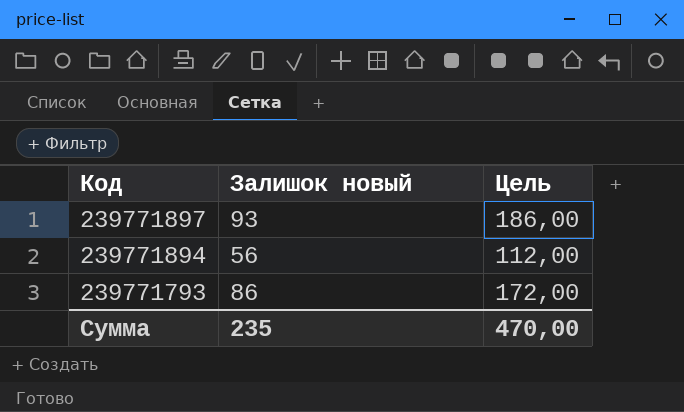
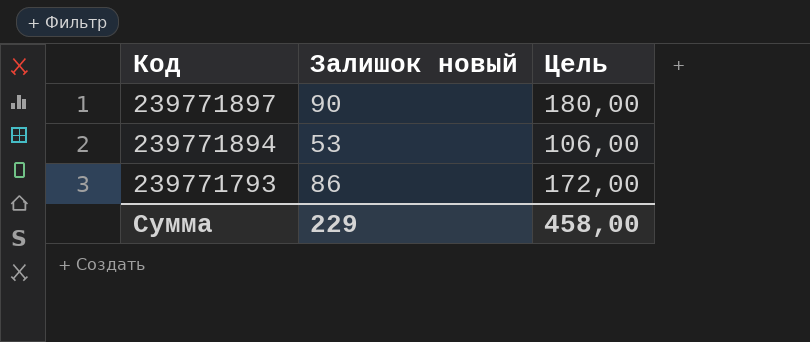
239771897 | Залишок новый: 93 -> 90
239771897 | Цель: 186,00 -> 180,00
239771894 | Залишок новый: 56 -> 53
239771894 | Цель: 112,00 -> 106,00
Сумма | Залишок новый: 235 -> 229
Сумма | Цель: 470,00 -> 458,00

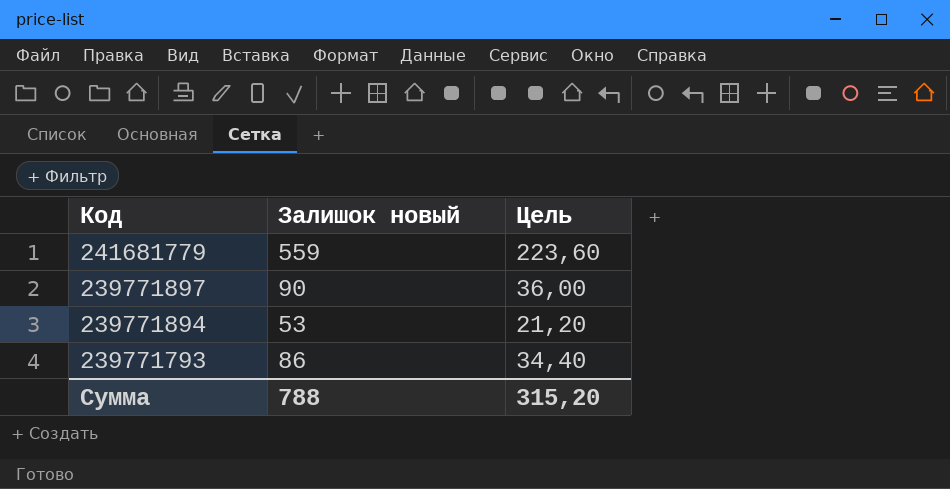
column Цель | formula: [Залишок новый] * 2 -> [Залишок новый] * 0,4
row 241681779: none -> 559 | 223,60
Сумма | Залишок новый: 229 -> 788
Сумма | Цель: 458,00 -> 315,20

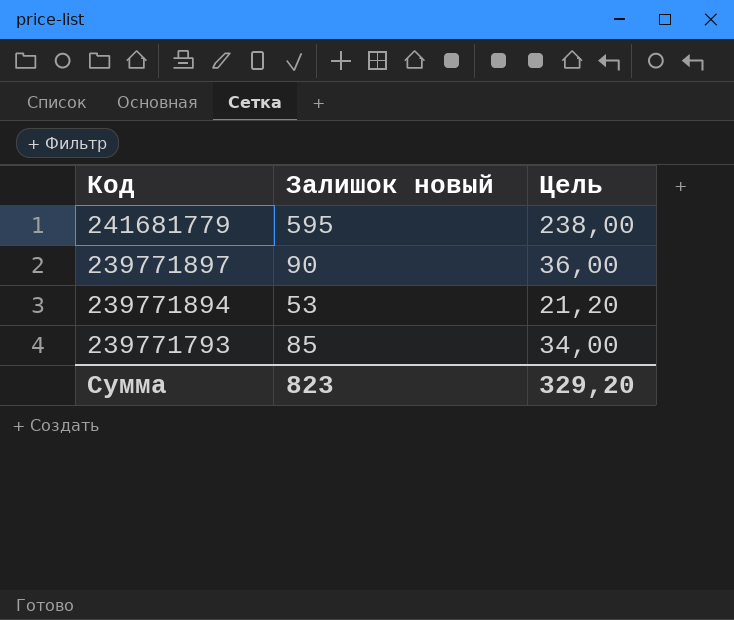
241681779 | Залишок новый: 559 -> 595
241681779 | Цель: 223,60 -> 238,00
239771793 | Залишок новый: 86 -> 85
239771793 | Цель: 34,40 -> 34,00
Сумма | Залишок новый: 788 -> 823
Сумма | Цель: 315,20 -> 329,20

